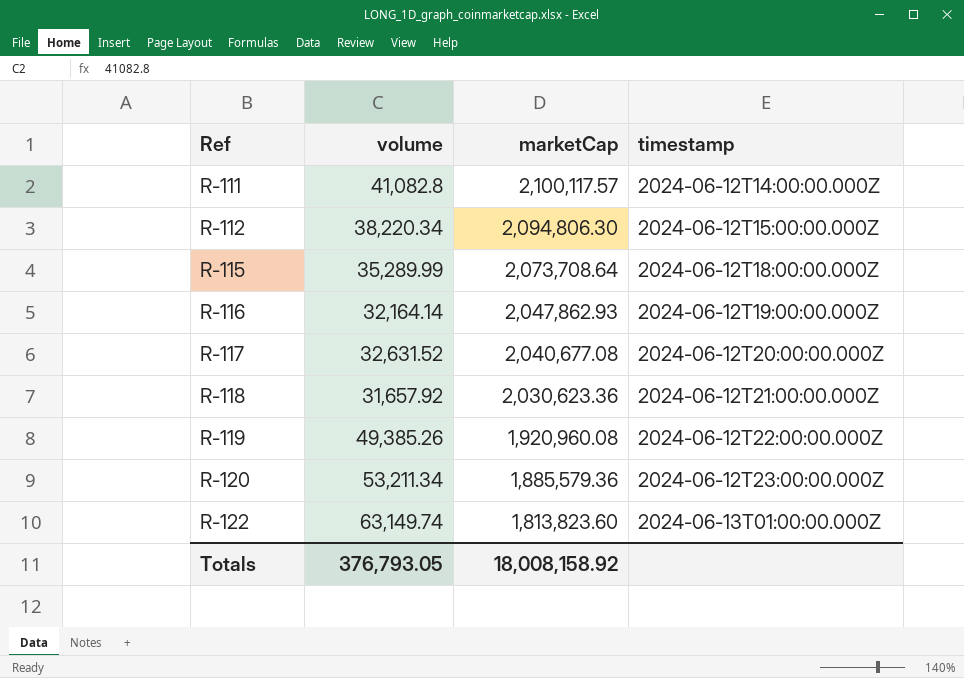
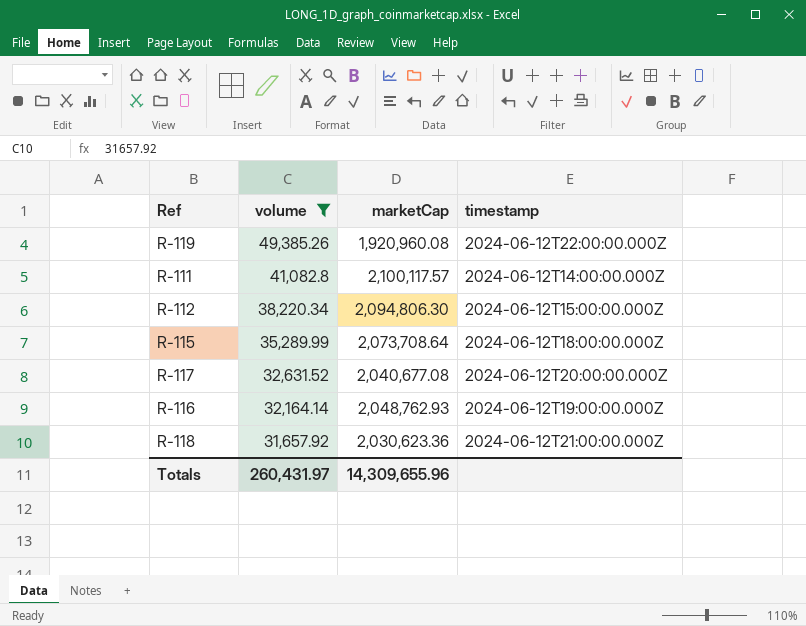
filter: none -> volume <= 49,385.26
row order: Ref ascending -> volume descending
R-116 | marketCap: 2,047,862.93 -> 2,048,762.93
Totals | volume: 376,793.05 -> 260,431.97
Totals | marketCap: 18,008,158.92 -> 14,309,655.96

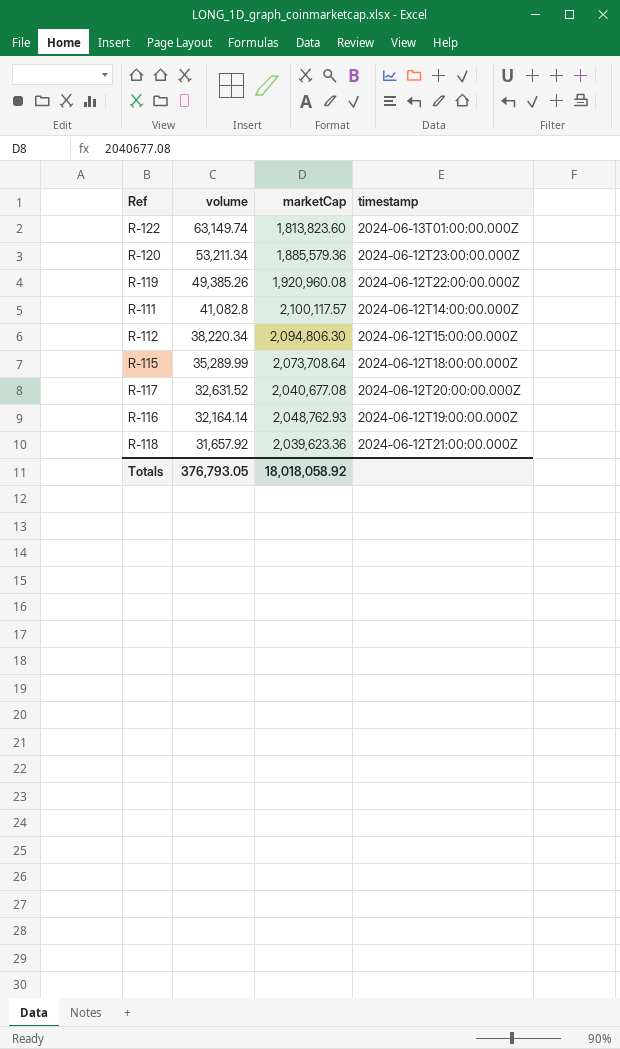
filter: volume <= 49,385.26 -> none
R-118 | marketCap: 2,030,623.36 -> 2,039,623.36
Totals | volume: 260,431.97 -> 376,793.05
Totals | marketCap: 14,309,655.96 -> 18,018,058.92

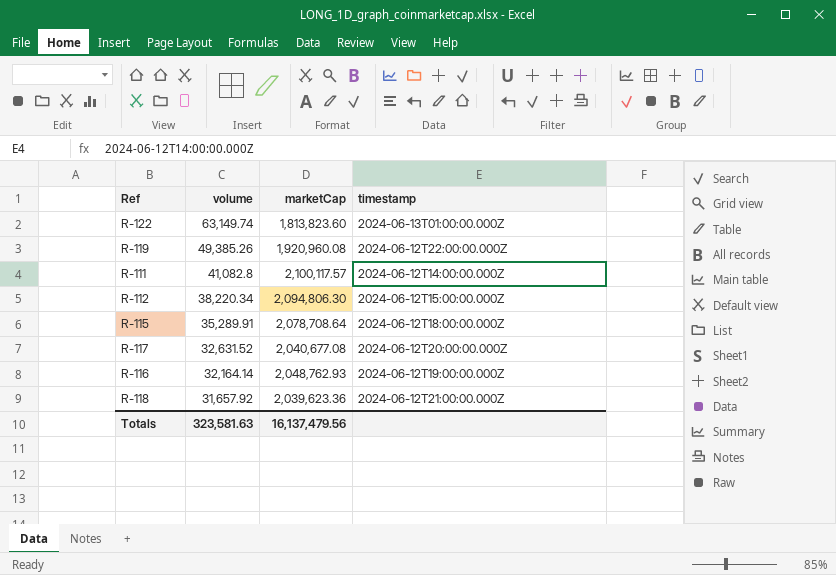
row R-120: 53,211.34 | 1,885,579.36 | 2024-06-12T23:00:00.000Z -> none
R-115 | volume: 35,289.99 -> 35,289.91
R-115 | marketCap: 2,073,708.64 -> 2,078,708.64
Totals | volume: 376,793.05 -> 323,581.63
Totals | marketCap: 18,018,058.92 -> 16,137,479.56

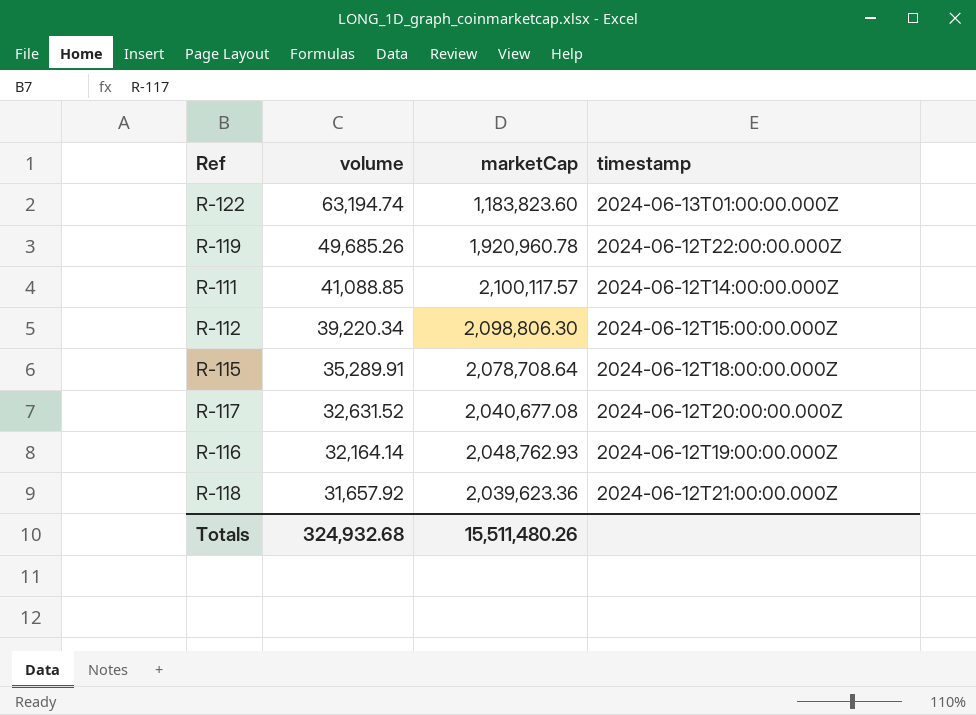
R-122 | volume: 63,149.74 -> 63,194.74
R-122 | marketCap: 1,813,823.60 -> 1,183,823.60
R-119 | volume: 49,385.26 -> 49,685.26
R-119 | marketCap: 1,920,960.08 -> 1,920,960.78
R-111 | volume: 41,082.8 -> 41,088.85
R-112 | volume: 38,220.34 -> 39,220.34
R-112 | marketCap: 2,094,806.30 -> 2,098,806.30
Totals | volume: 323,581.63 -> 324,932.68
Totals | marketCap: 16,137,479.56 -> 15,511,480.26

